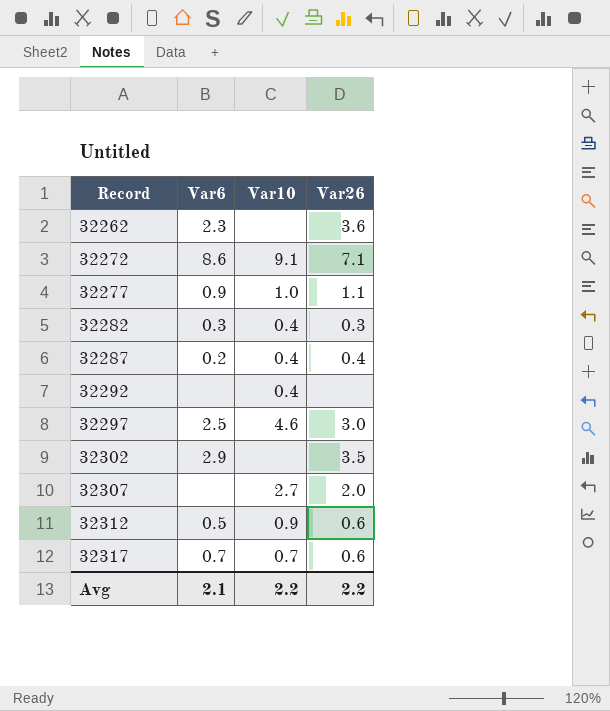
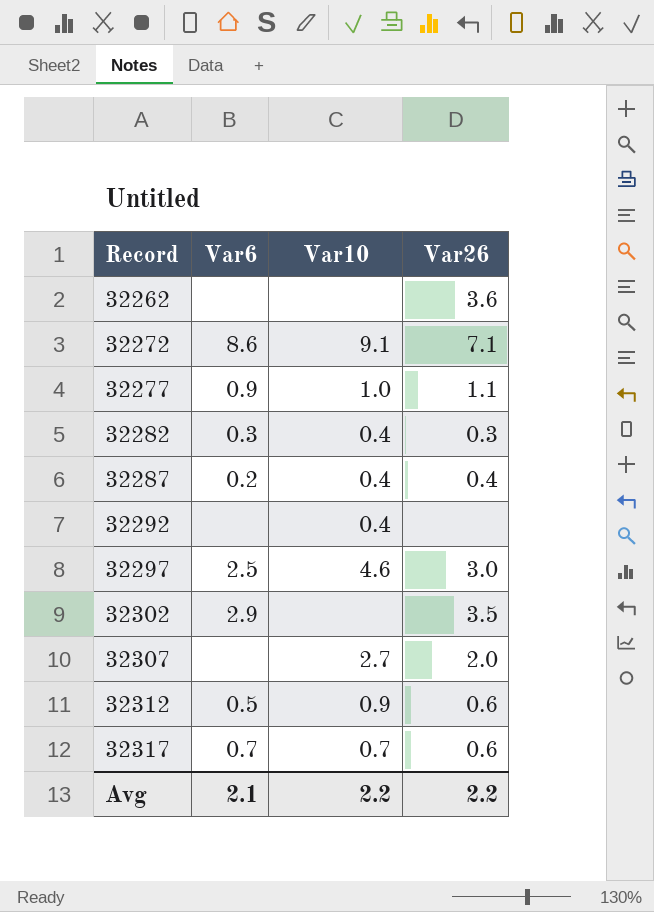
32262 | Var6: 2.3 -> none

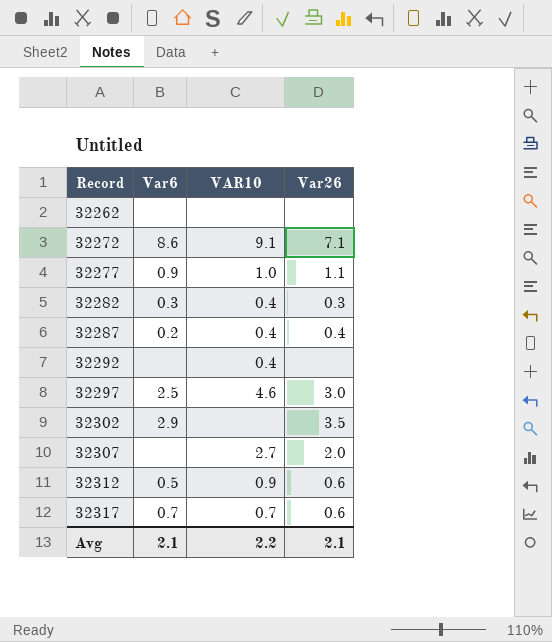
column name: Var10 -> VAR10
32262 | Var26: 3.6 -> none
Avg | Var26: 2.2 -> 2.1

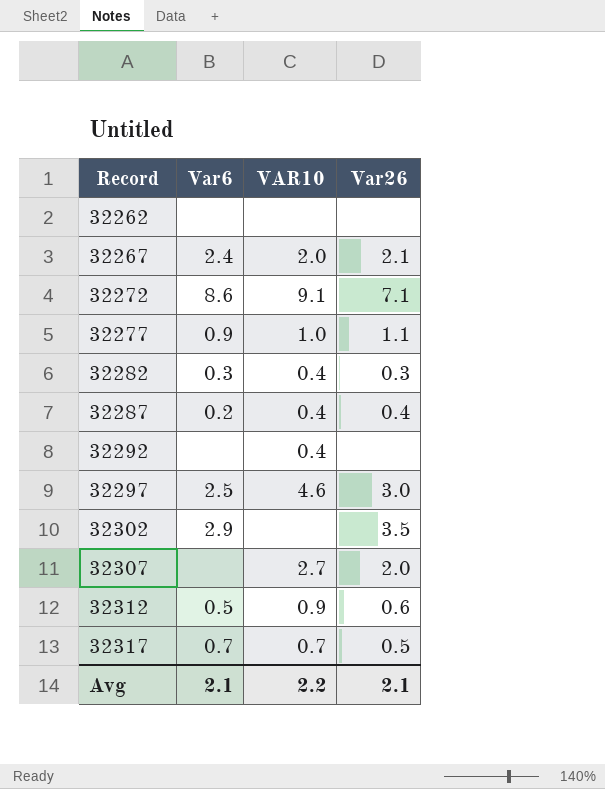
row 32267: none -> 2.4 | 2.0 | 2.1
32317 | Var26: 0.6 -> 0.5

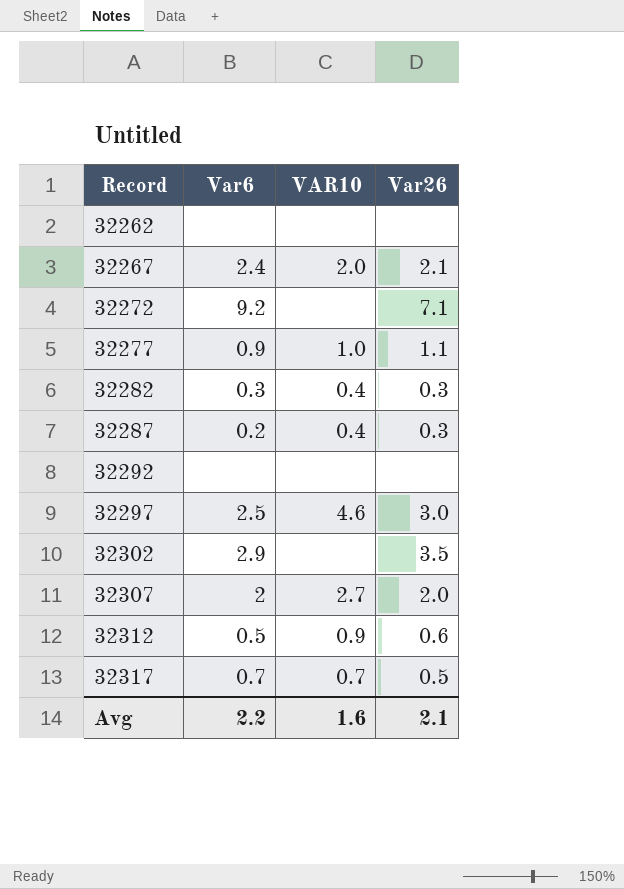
32272 | Var6: 8.6 -> 9.2
32272 | VAR10: 9.1 -> none
32287 | Var26: 0.4 -> 0.3
32292 | VAR10: 0.4 -> none
32307 | Var6: none -> 2
Avg | Var6: 2.1 -> 2.2
Avg | VAR10: 2.2 -> 1.6

